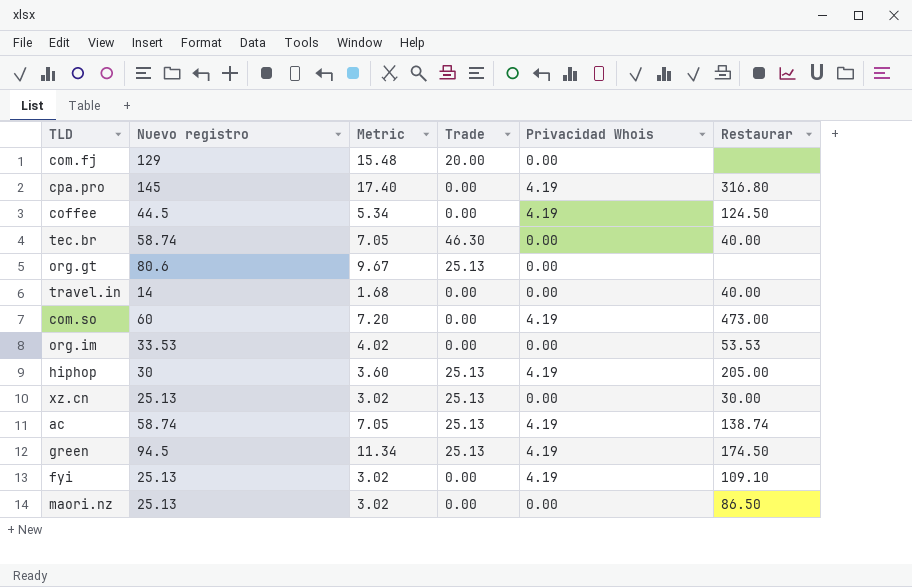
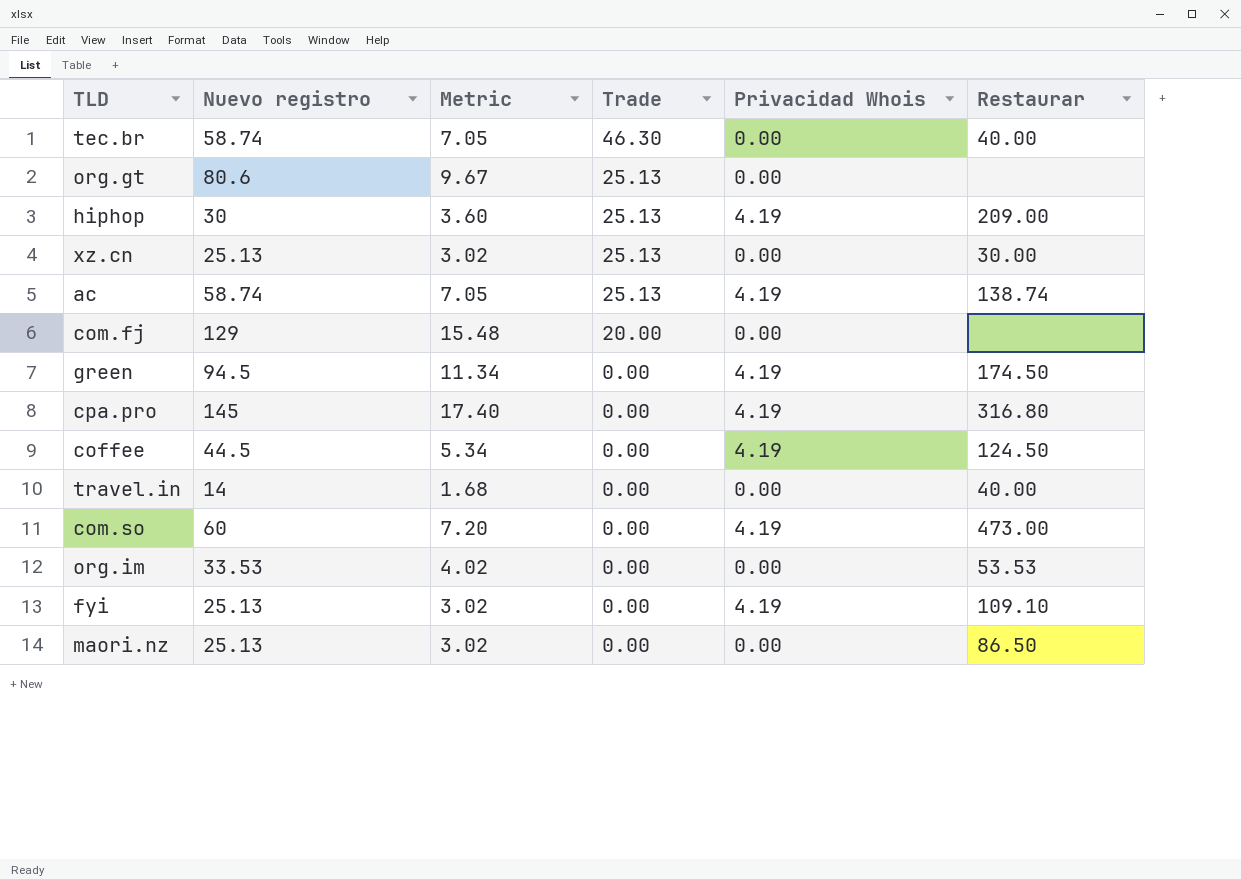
row order: none -> Trade descending
hiphop | Restaurar: 205.00 -> 209.00
green | Trade: 25.13 -> 0.00

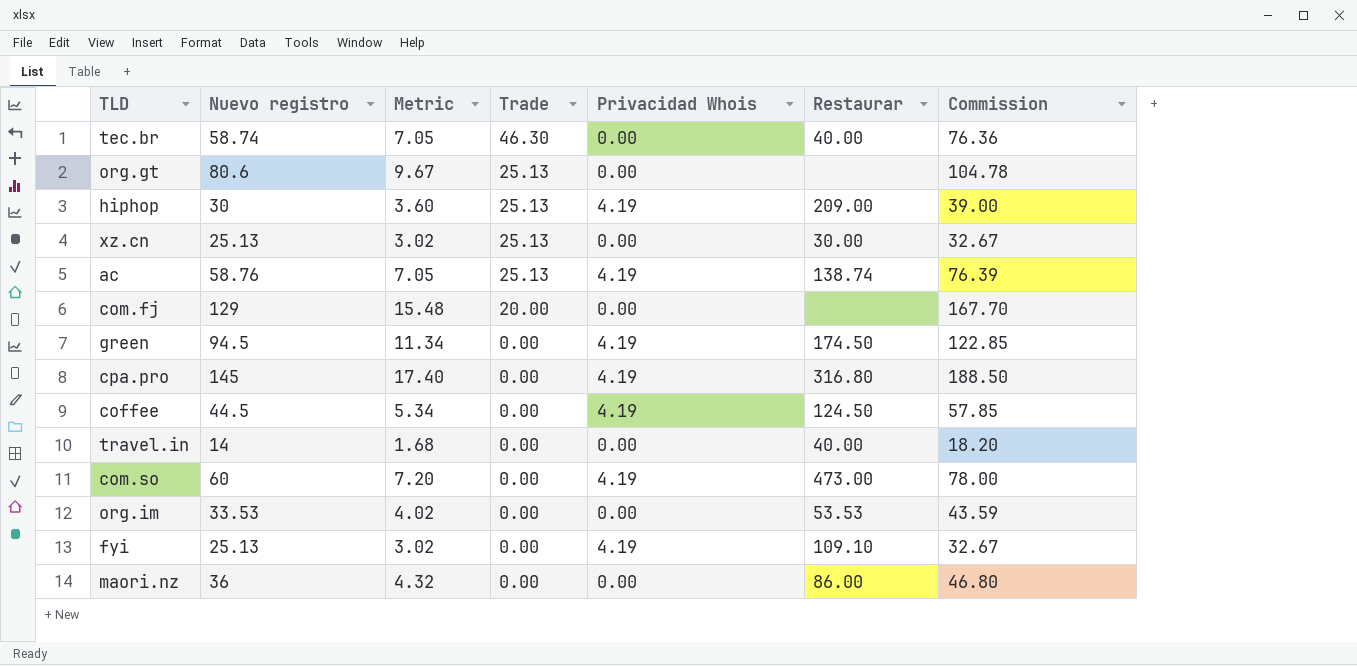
column Commission | formula: none -> [Nuevo registro] * 1.3
ac | Nuevo registro: 58.74 -> 58.76
maori.nz | Nuevo registro: 25.13 -> 36
maori.nz | Metric: 3.02 -> 4.32
maori.nz | Restaurar: 86.50 -> 86.00

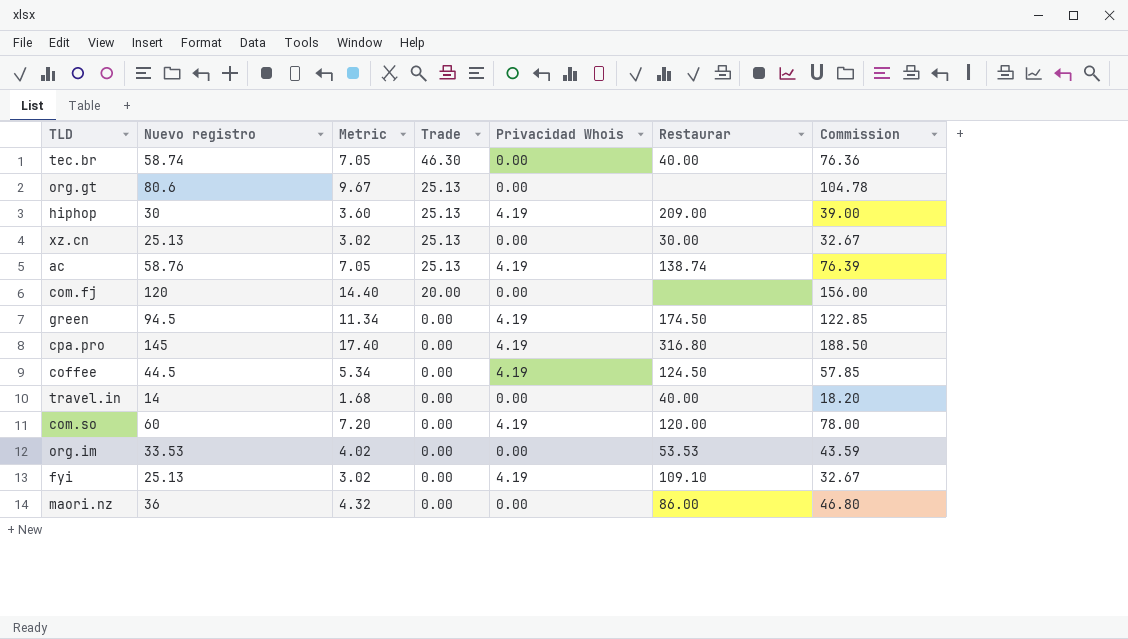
com.fj | Nuevo registro: 129 -> 120
com.fj | Metric: 15.48 -> 14.40
com.fj | Commission: 167.70 -> 156.00
com.so | Restaurar: 473.00 -> 120.00

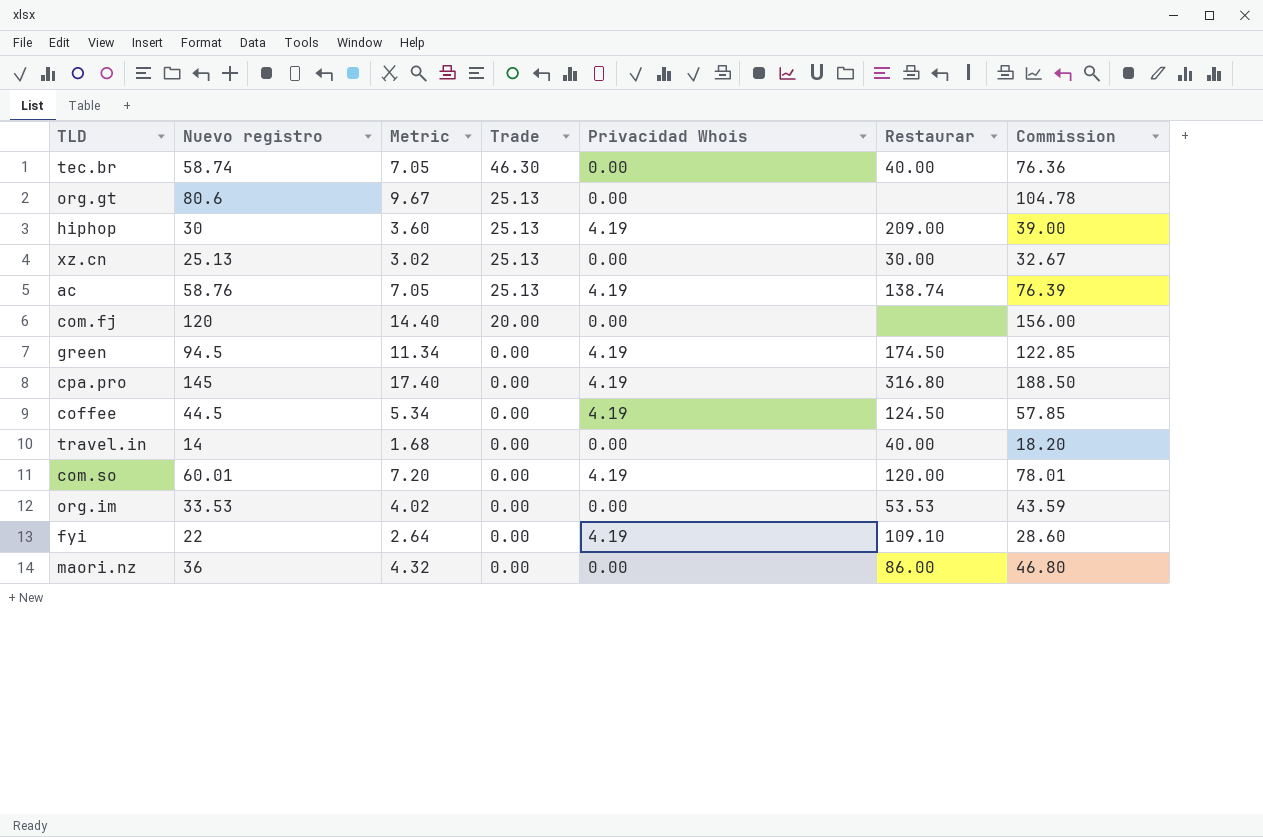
com.so | Nuevo registro: 60 -> 60.01
com.so | Commission: 78.00 -> 78.01
fyi | Nuevo registro: 25.13 -> 22
fyi | Metric: 3.02 -> 2.64
fyi | Commission: 32.67 -> 28.60

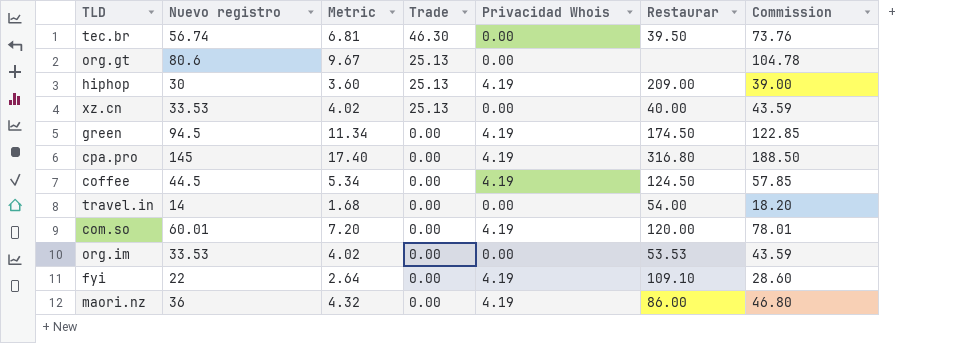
row ac: 58.76 | 7.05 | 25.13 | 4.19 | 138.74 | 76.39 -> none
row com.fj: 120 | 14.40 | 20.00 | 0.00 | none | 156.00 -> none
tec.br | Nuevo registro: 58.74 -> 56.74
tec.br | Metric: 7.05 -> 6.81
tec.br | Restaurar: 40.00 -> 39.50
tec.br | Commission: 76.36 -> 73.76
xz.cn | Nuevo registro: 25.13 -> 33.53
xz.cn | Metric: 3.02 -> 4.02
xz.cn | Restaurar: 30.00 -> 40.00
xz.cn | Commission: 32.67 -> 43.59
travel.in | Restaurar: 40.00 -> 54.00
maori.nz | Privacidad Whois: 0.00 -> 4.19

